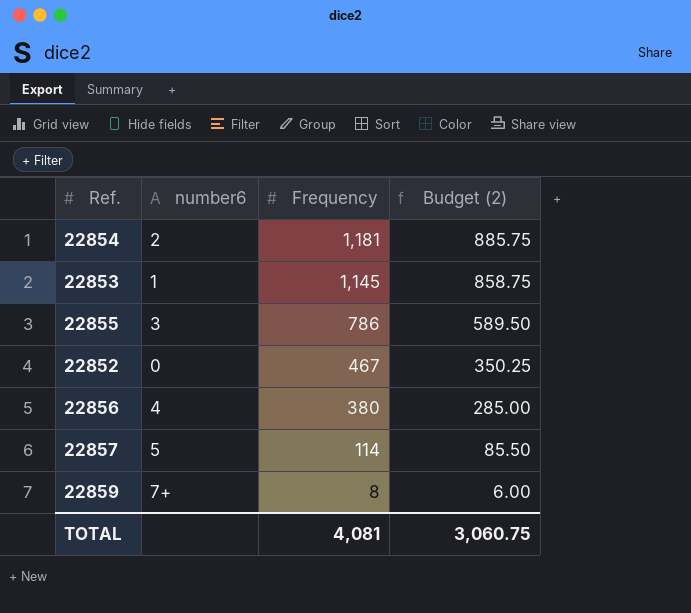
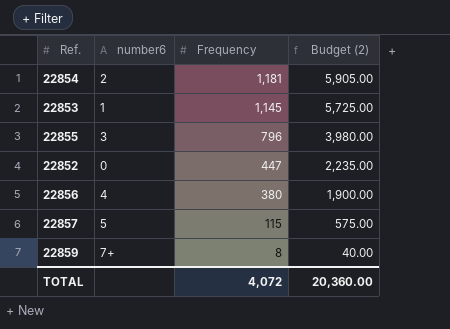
column Budget (2) | formula: [Frequency] * 0.75 -> [Frequency] * 5
22855 | Frequency: 786 -> 796
22852 | Frequency: 467 -> 447
22857 | Frequency: 114 -> 115
TOTAL | Frequency: 4,081 -> 4,072
TOTAL | Budget (2): 3,060.75 -> 20,360.00

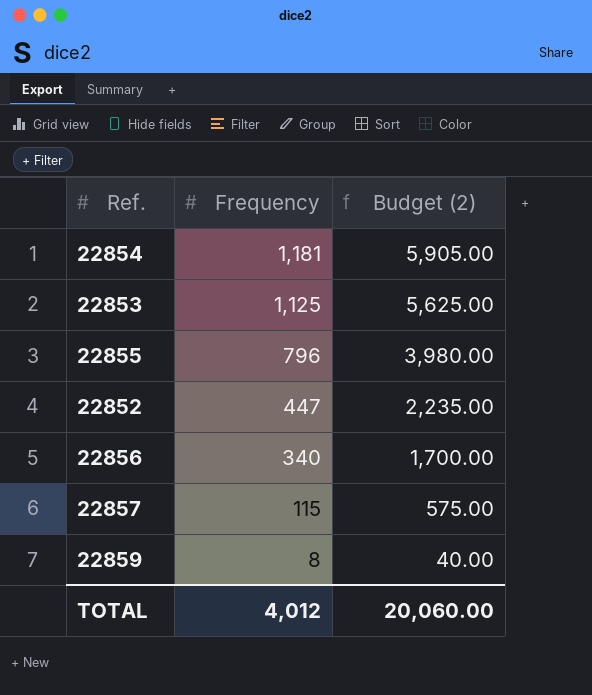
column number6 | position: 2 -> none
22853 | Frequency: 1,145 -> 1,125
22853 | Budget (2): 5,725.00 -> 5,625.00
22856 | Frequency: 380 -> 340
22856 | Budget (2): 1,900.00 -> 1,700.00
TOTAL | Frequency: 4,072 -> 4,012
TOTAL | Budget (2): 20,360.00 -> 20,060.00

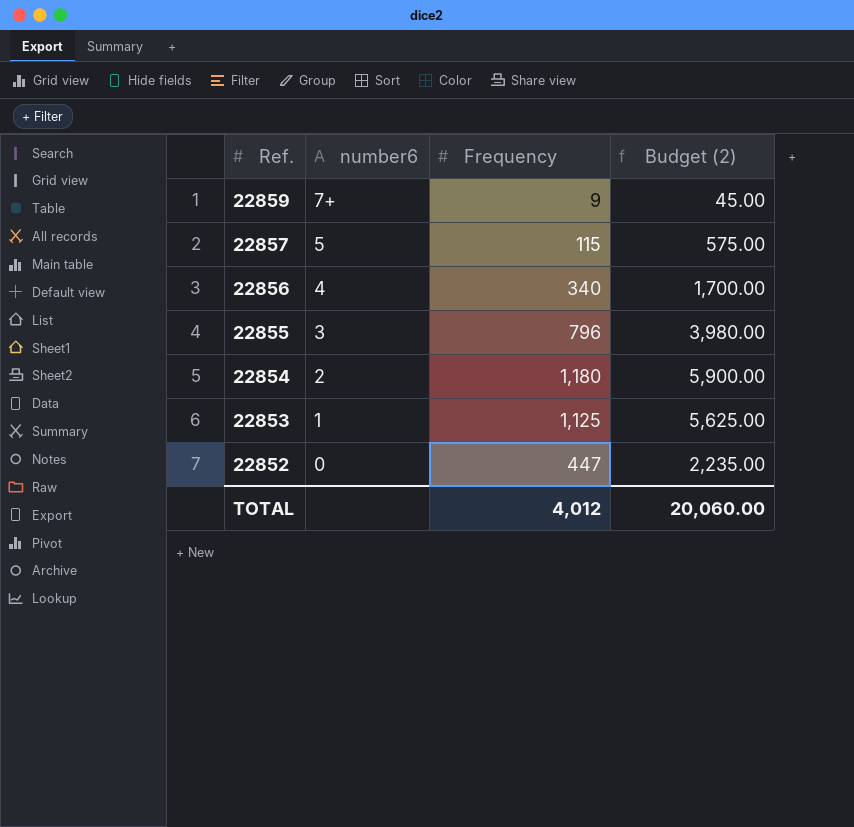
row order: Frequency descending -> Ref. descending
column number6 | position: none -> 2
22859 | Frequency: 8 -> 9
22859 | Budget (2): 40.00 -> 45.00
22854 | Frequency: 1,181 -> 1,180
22854 | Budget (2): 5,905.00 -> 5,900.00

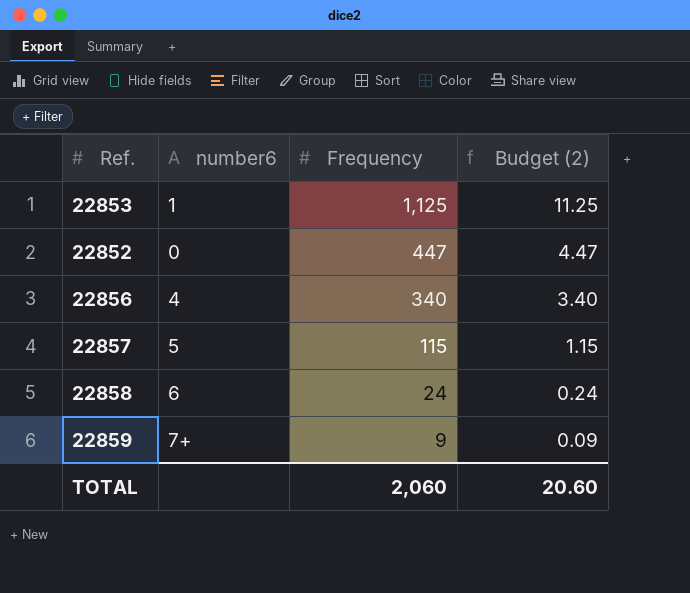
row order: Ref. descending -> Frequency descending
column Budget (2) | formula: [Frequency] * 5 -> [Frequency] * 0.01
row 22855: 3 | 796 | 3,980.00 -> none
row 22854: 2 | 1,180 | 5,900.00 -> none
row 22858: none -> 6 | 24 | 0.24
TOTAL | Frequency: 4,012 -> 2,060
TOTAL | Budget (2): 20,060.00 -> 20.60

